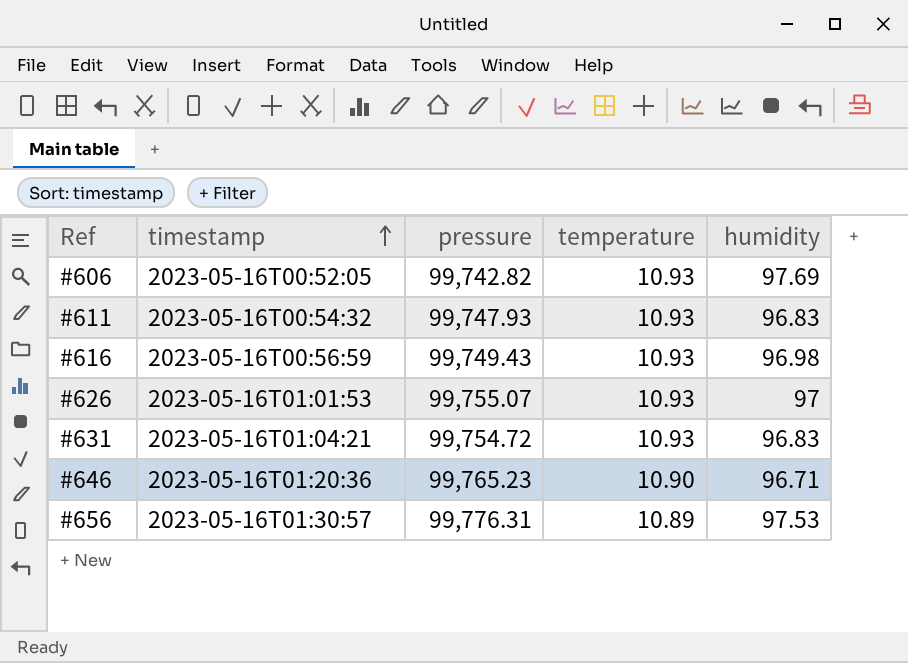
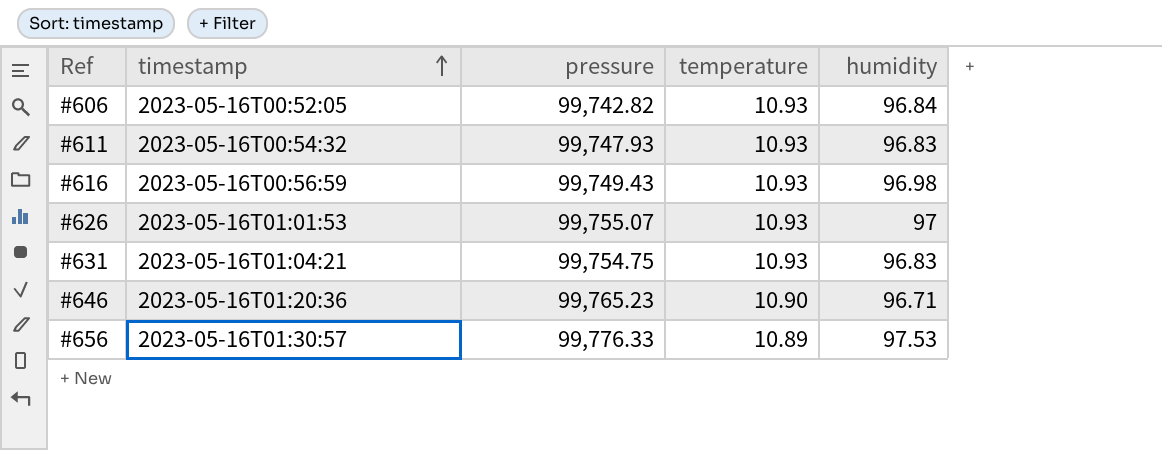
#606 | humidity: 97.69 -> 96.84
#631 | pressure: 99,754.72 -> 99,754.75
#656 | pressure: 99,776.31 -> 99,776.33

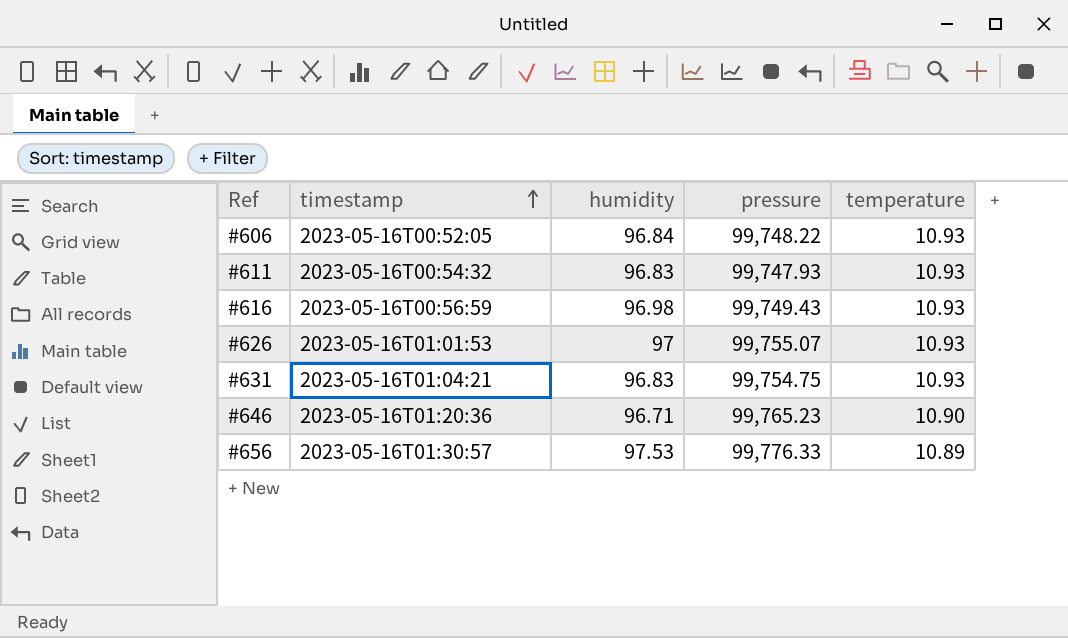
column humidity | position: 5 -> 3
#606 | pressure: 99,742.82 -> 99,748.22

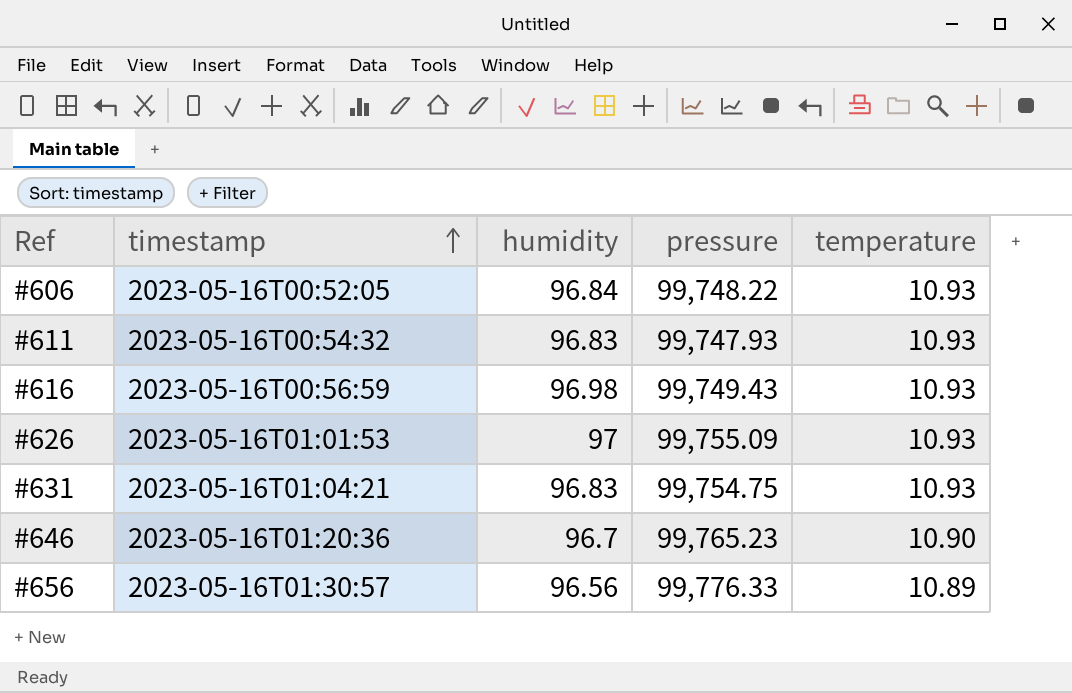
#626 | pressure: 99,755.07 -> 99,755.09
#646 | humidity: 96.71 -> 96.7
#656 | humidity: 97.53 -> 96.56

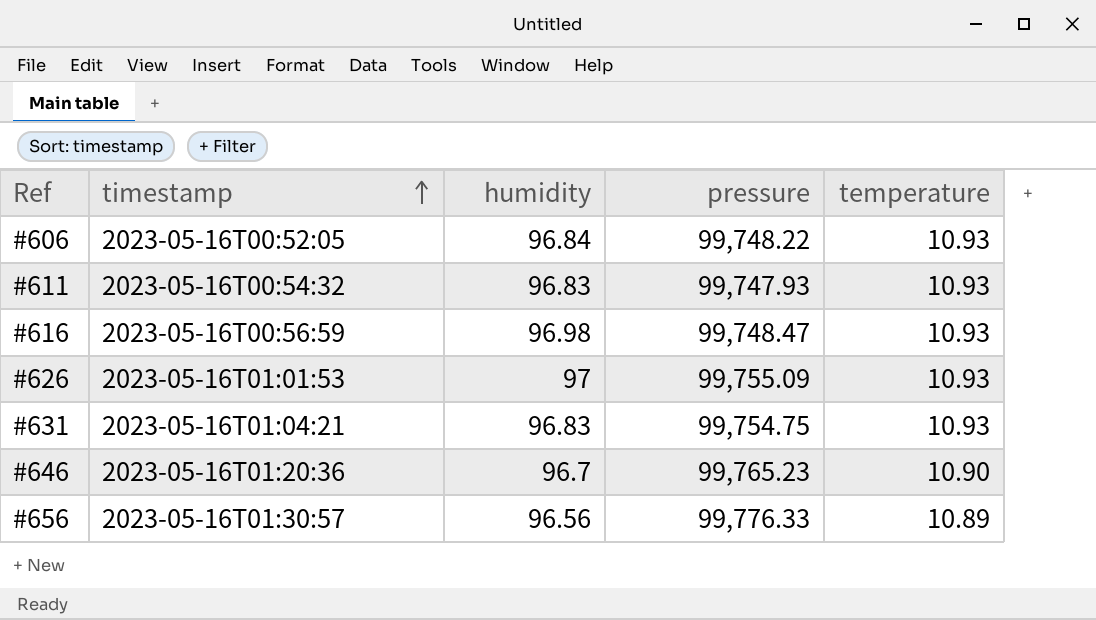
#616 | pressure: 99,749.43 -> 99,748.47

